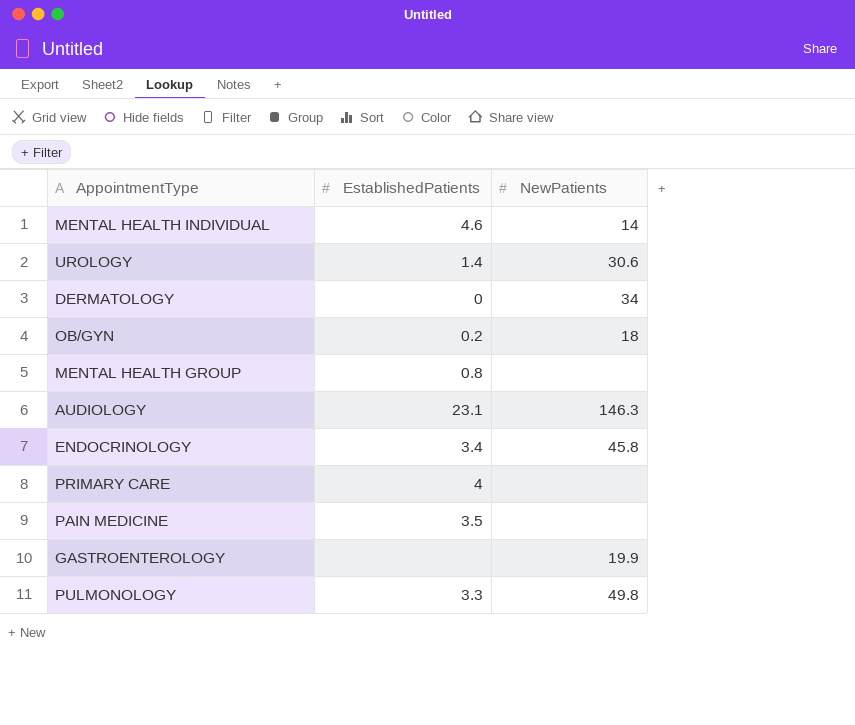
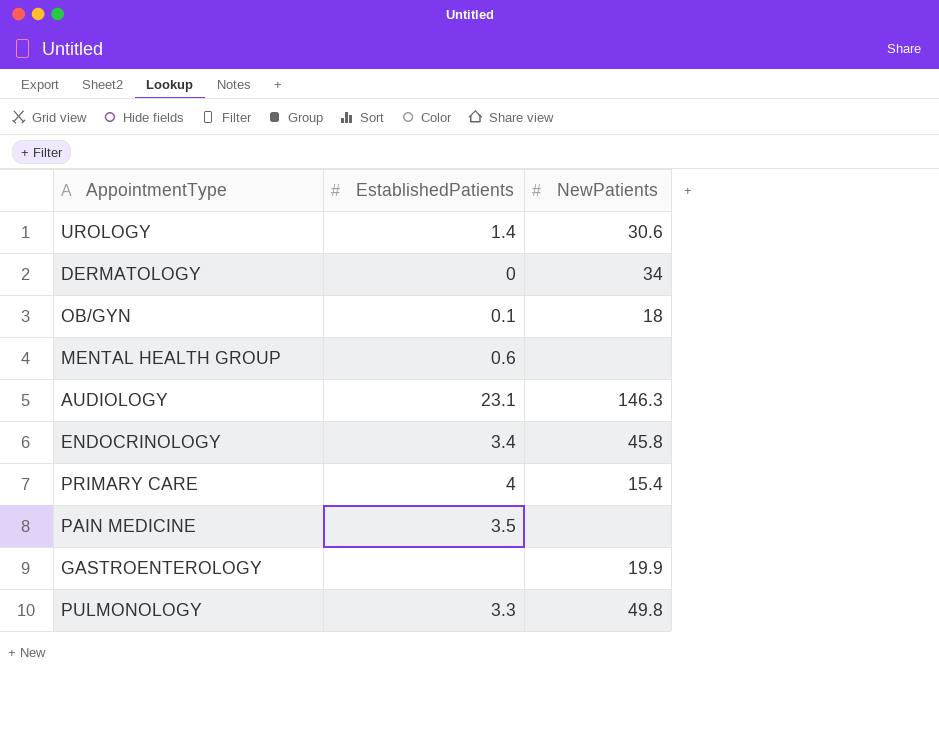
row MENTAL HEALTH INDIVIDUAL: 4.6 | 14 -> none
OB/GYN | EstablishedPatients: 0.2 -> 0.1
MENTAL HEALTH GROUP | EstablishedPatients: 0.8 -> 0.6
PRIMARY CARE | NewPatients: none -> 15.4

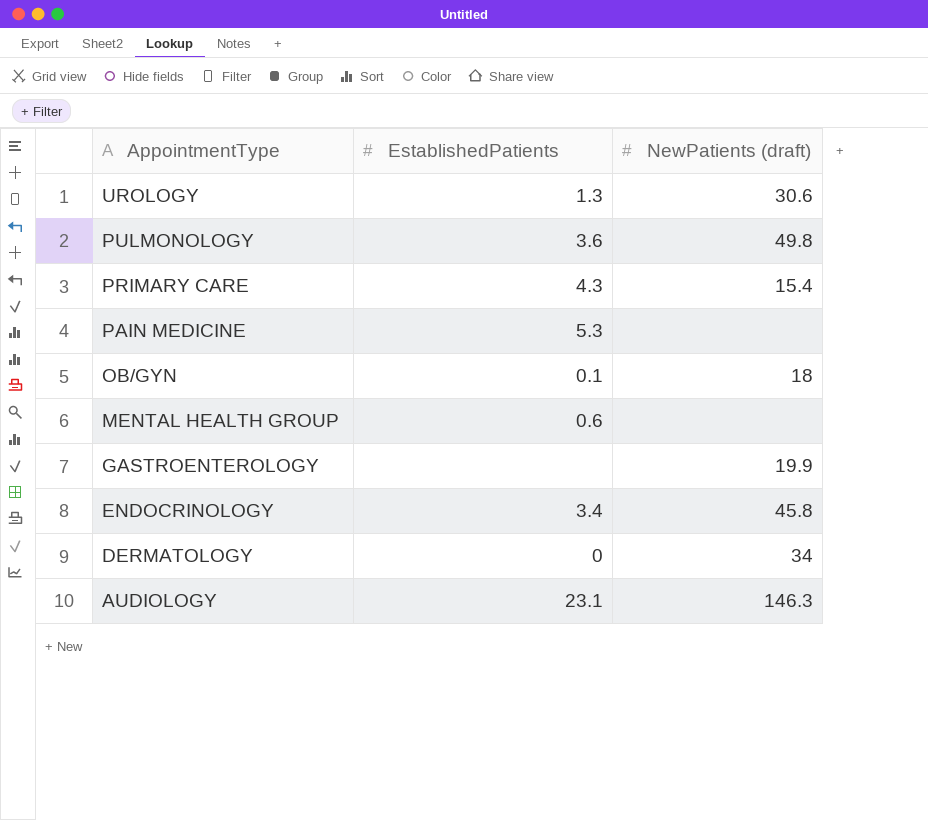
row order: none -> AppointmentType descending
column name: NewPatients -> NewPatients (draft)
UROLOGY | EstablishedPatients: 1.4 -> 1.3
PULMONOLOGY | EstablishedPatients: 3.3 -> 3.6
PRIMARY CARE | EstablishedPatients: 4 -> 4.3
PAIN MEDICINE | EstablishedPatients: 3.5 -> 5.3

